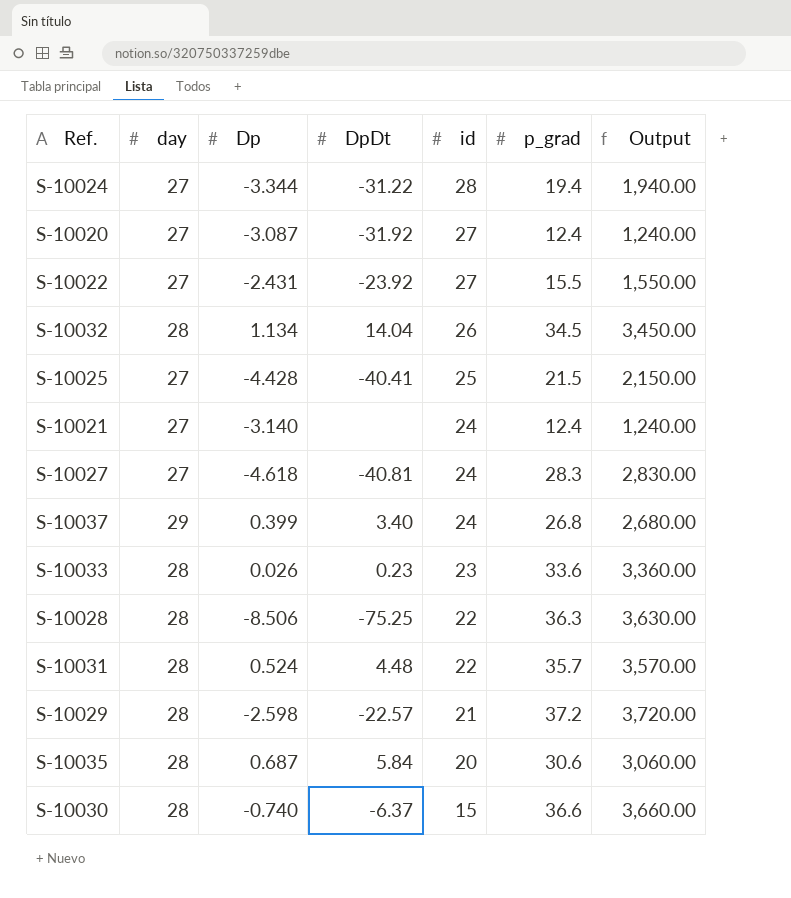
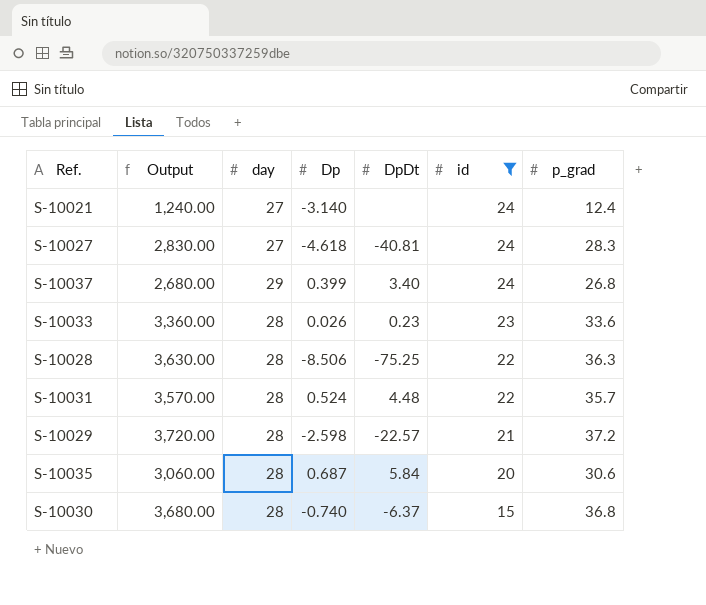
filter: none -> id <= 24
column Output | position: 7 -> 2
S-10030 | Output: 3,660.00 -> 3,680.00
S-10030 | p_grad: 36.6 -> 36.8

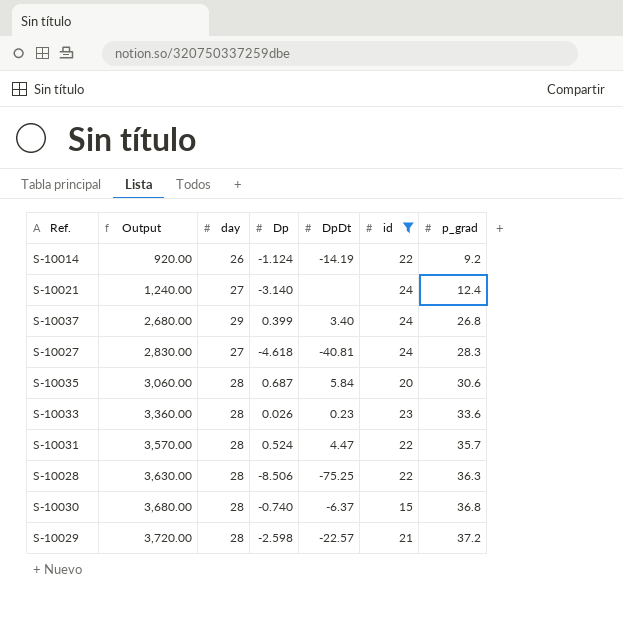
row order: id descending -> Output ascending
row S-10014: none -> 920.00 | 26 | -1.124 | -14.19 | 22 | 9.2
S-10031 | DpDt: 4.48 -> 4.47

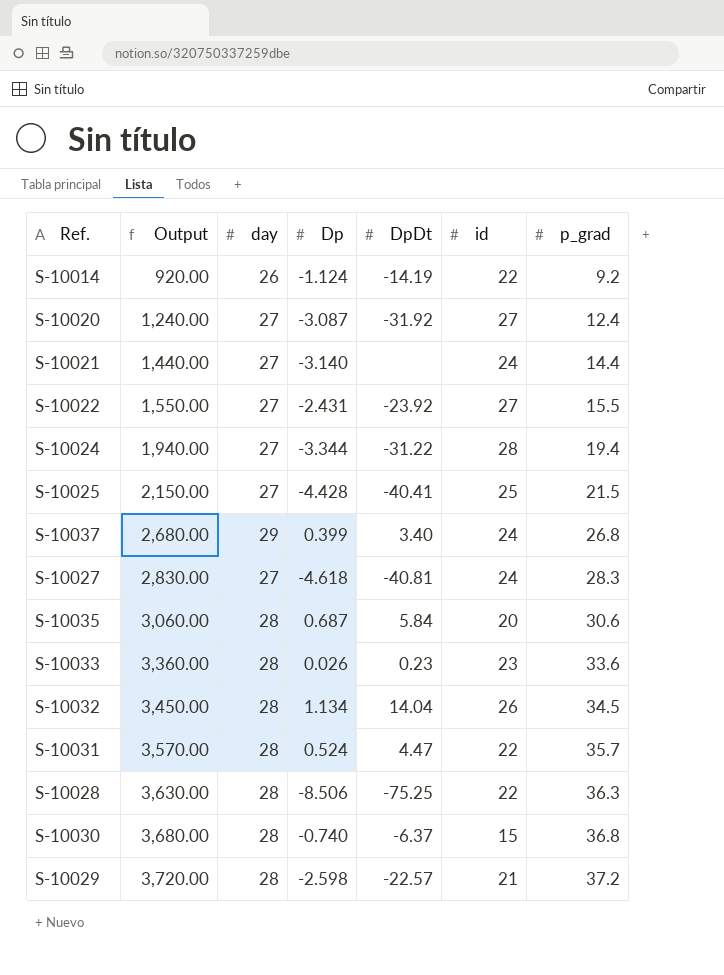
filter: id <= 24 -> none
S-10021 | Output: 1,240.00 -> 1,440.00
S-10021 | p_grad: 12.4 -> 14.4

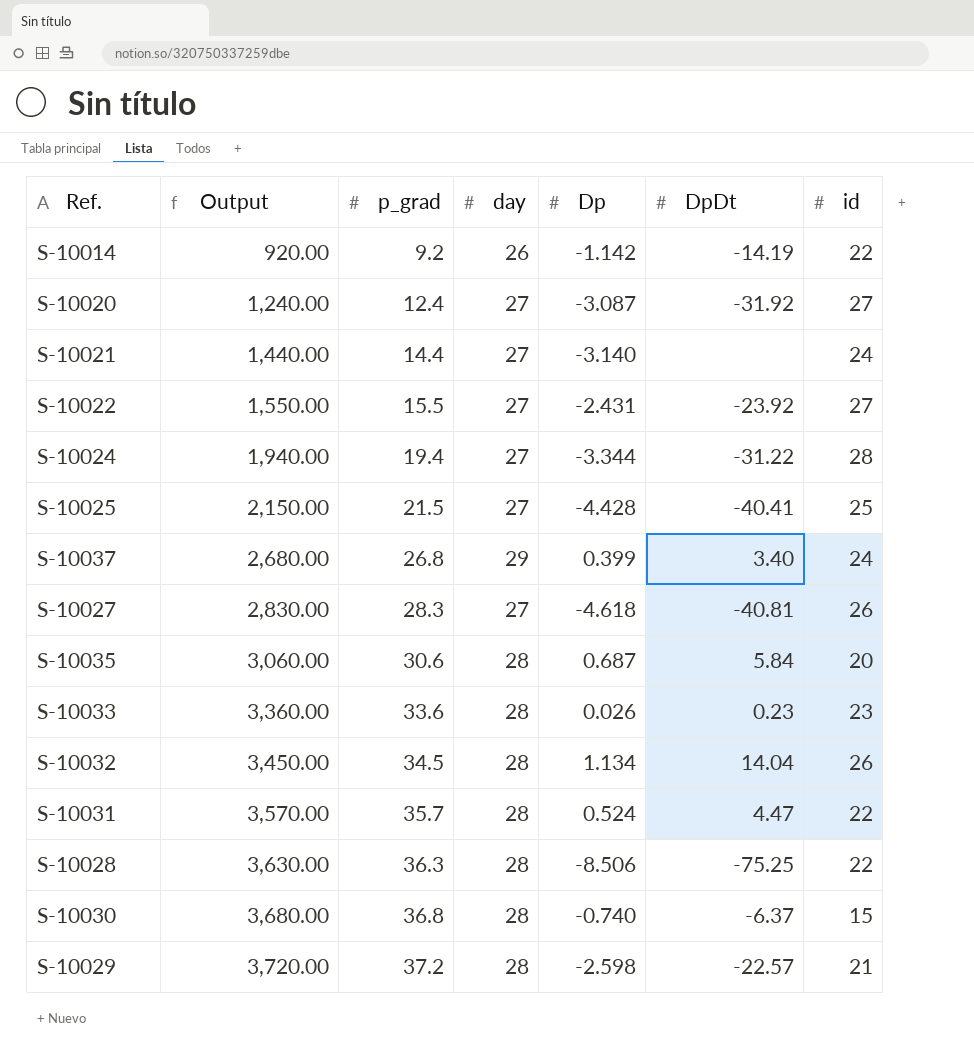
column p_grad | position: 7 -> 3
S-10014 | Dp: -1.124 -> -1.142
S-10027 | id: 24 -> 26

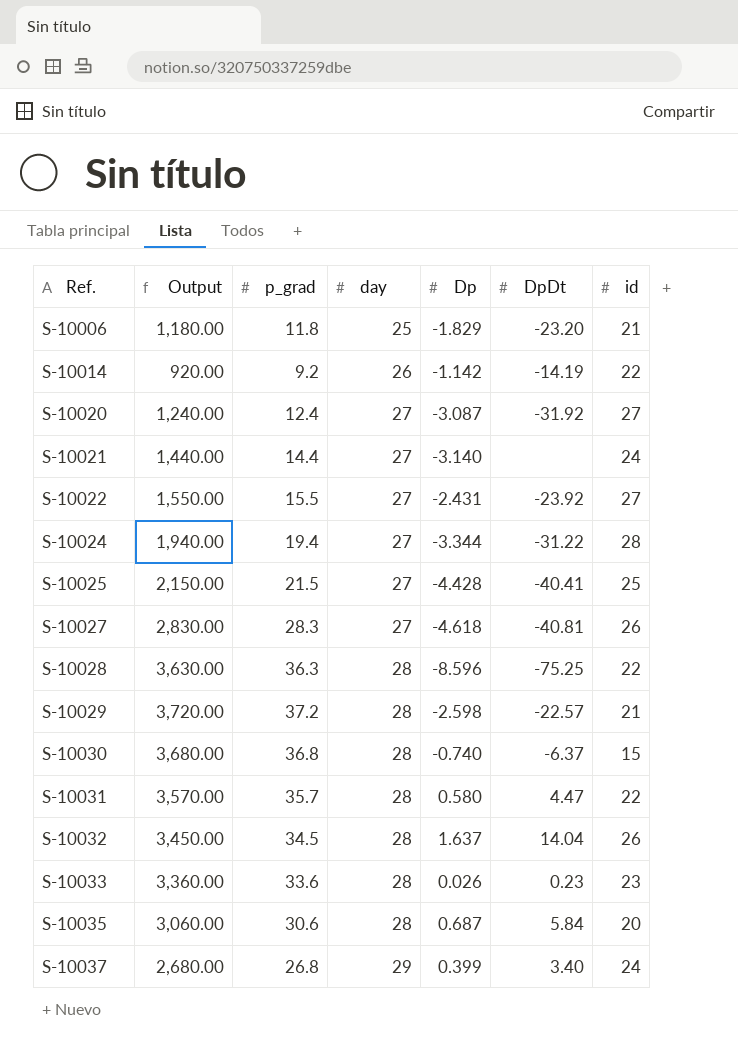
row order: Output ascending -> Ref. ascending
row S-10006: none -> 1,180.00 | 11.8 | 25 | -1.829 | -23.20 | 21
S-10028 | Dp: -8.506 -> -8.596
S-10031 | Dp: 0.524 -> 0.580
S-10032 | Dp: 1.134 -> 1.637

